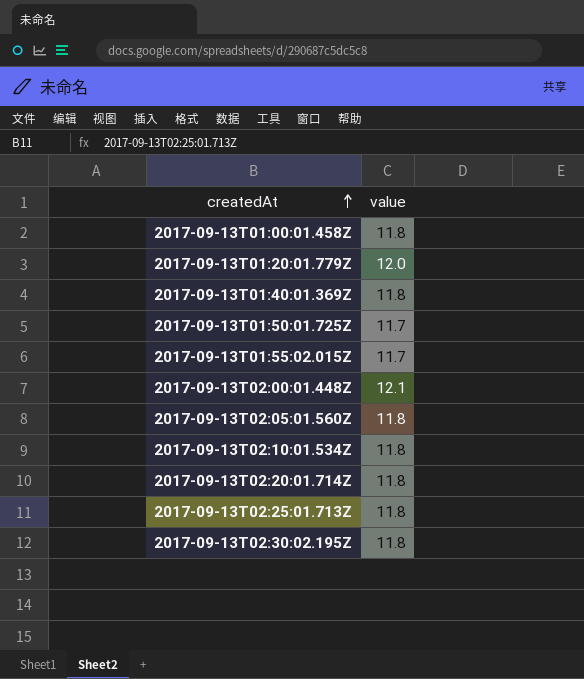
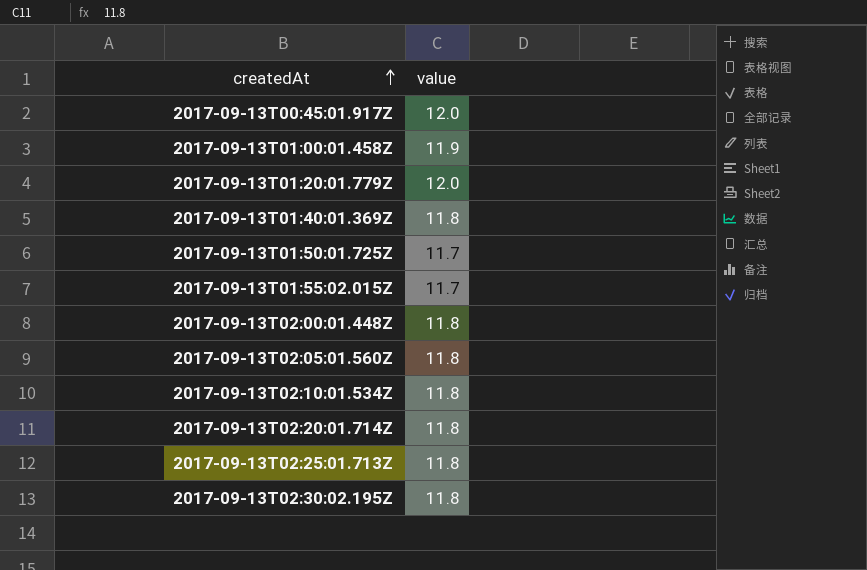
row 2017-09-13T00:45:01.917Z: none -> 12.0
2017-09-13T01:00:01.458Z | value: 11.8 -> 11.9
2017-09-13T02:00:01.448Z | value: 12.1 -> 11.8

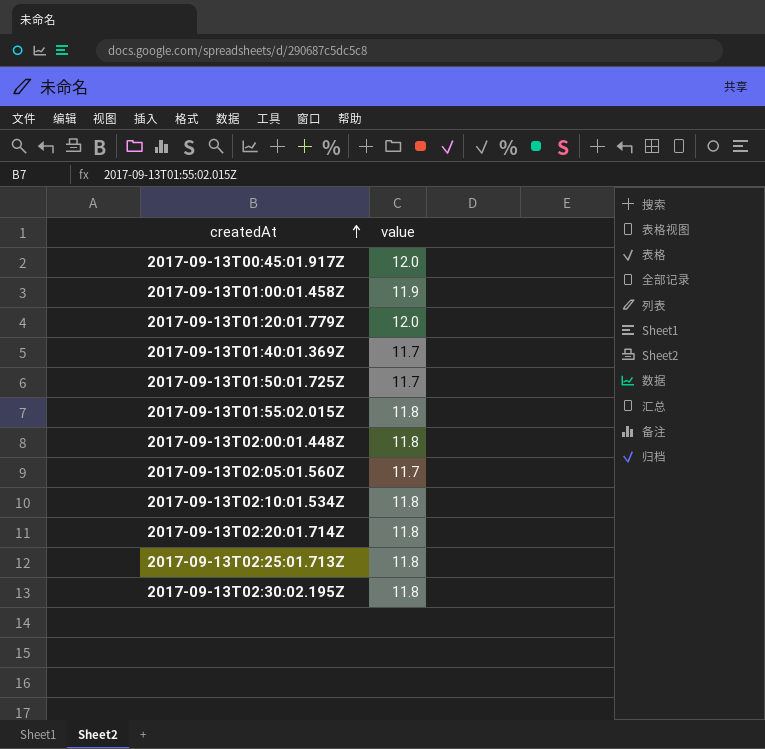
2017-09-13T01:40:01.369Z | value: 11.8 -> 11.7
2017-09-13T01:55:02.015Z | value: 11.7 -> 11.8
2017-09-13T02:05:01.560Z | value: 11.8 -> 11.7

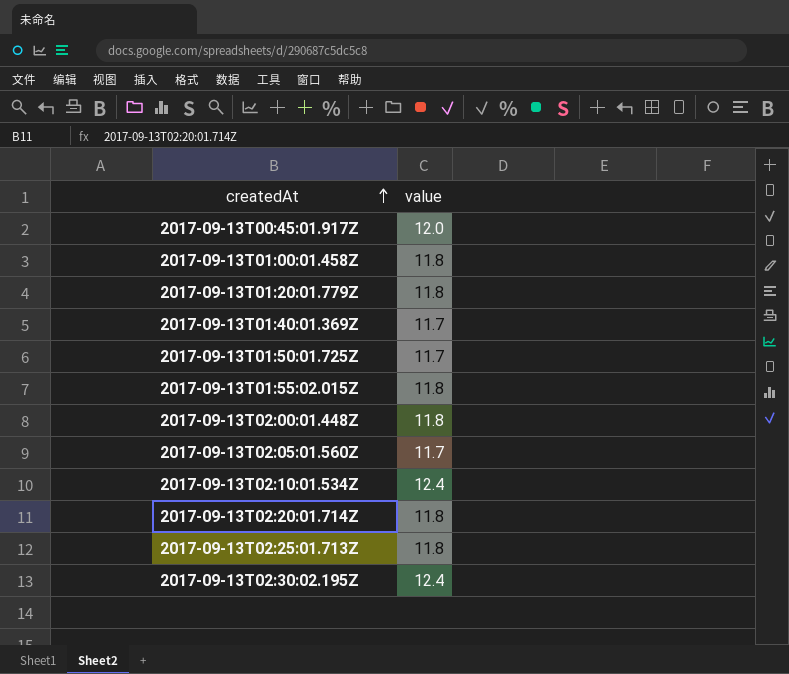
2017-09-13T01:00:01.458Z | value: 11.9 -> 11.8
2017-09-13T01:20:01.779Z | value: 12.0 -> 11.8
2017-09-13T02:10:01.534Z | value: 11.8 -> 12.4
2017-09-13T02:30:02.195Z | value: 11.8 -> 12.4

